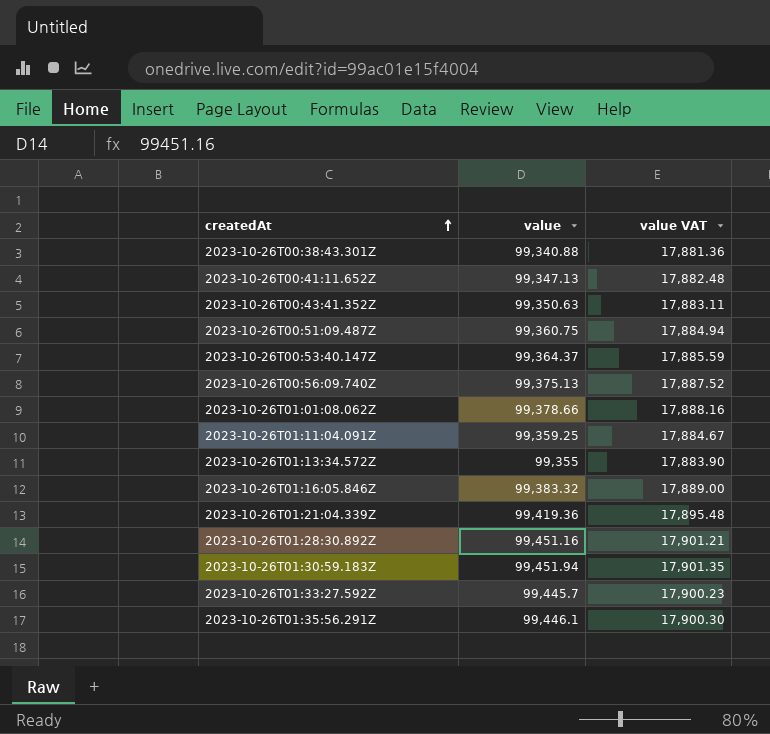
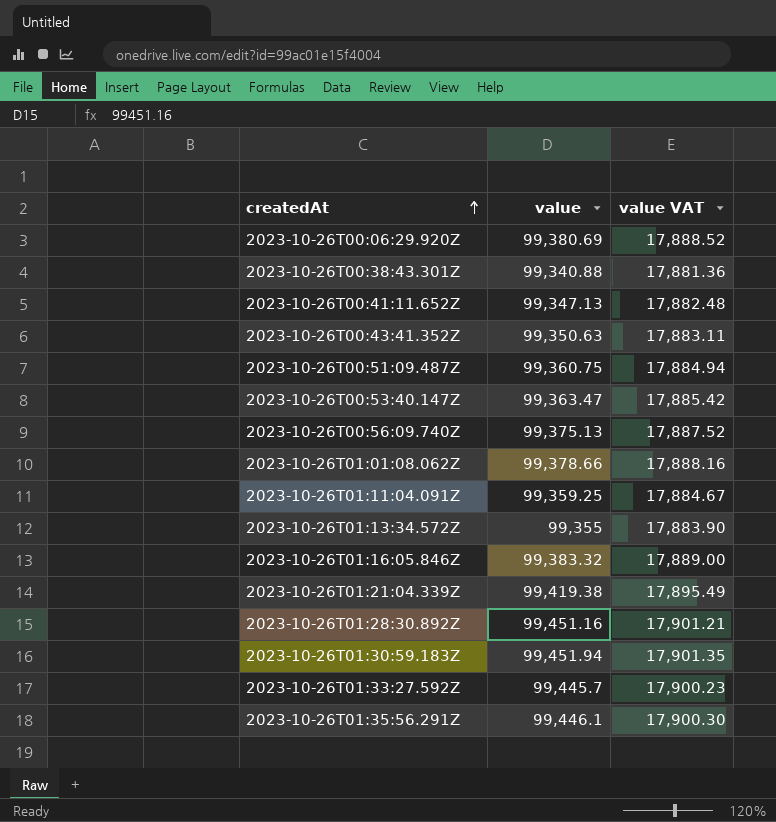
row 2023-10-26T00:06:29.920Z: none -> 99,380.69 | 17,888.52
2023-10-26T00:53:40.147Z | value: 99,364.37 -> 99,363.47
2023-10-26T00:53:40.147Z | value VAT: 17,885.59 -> 17,885.42
2023-10-26T01:21:04.339Z | value: 99,419.36 -> 99,419.38
2023-10-26T01:21:04.339Z | value VAT: 17,895.48 -> 17,895.49

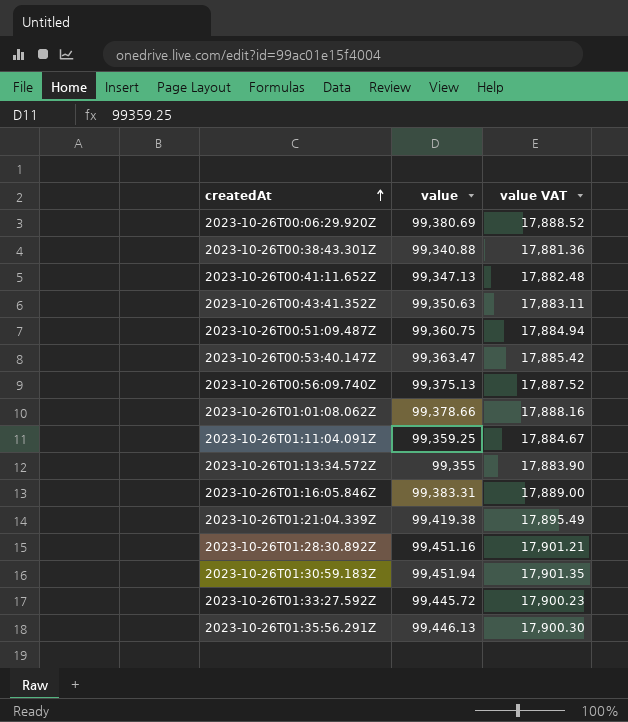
2023-10-26T01:16:05.846Z | value: 99,383.32 -> 99,383.31
2023-10-26T01:33:27.592Z | value: 99,445.7 -> 99,445.72
2023-10-26T01:35:56.291Z | value: 99,446.1 -> 99,446.13

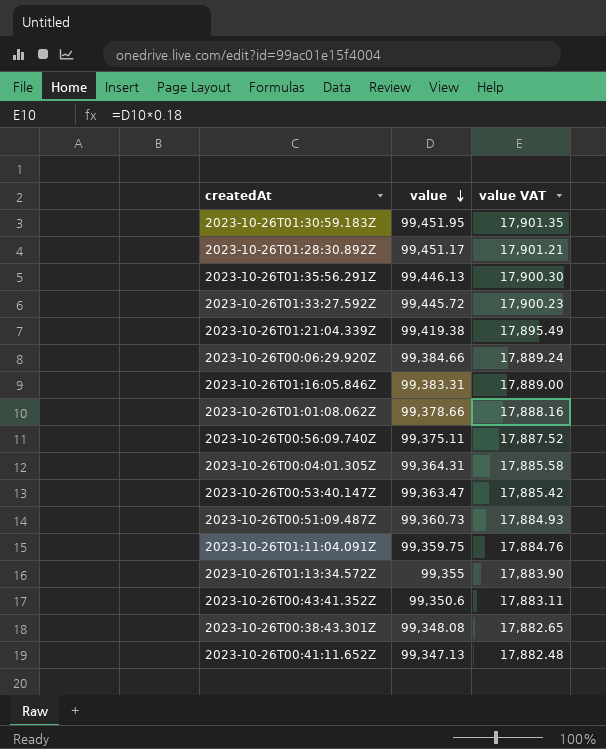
row order: createdAt ascending -> value descending
2023-10-26T01:30:59.183Z | value: 99,451.94 -> 99,451.95
2023-10-26T01:28:30.892Z | value: 99,451.16 -> 99,451.17
2023-10-26T00:06:29.920Z | value: 99,380.69 -> 99,384.66
2023-10-26T00:06:29.920Z | value VAT: 17,888.52 -> 17,889.24
2023-10-26T00:56:09.740Z | value: 99,375.13 -> 99,375.11
row 2023-10-26T00:04:01.305Z: none -> 99,364.31 | 17,885.58
2023-10-26T00:51:09.487Z | value: 99,360.75 -> 99,360.73
2023-10-26T00:51:09.487Z | value VAT: 17,884.94 -> 17,884.93
2023-10-26T01:11:04.091Z | value: 99,359.25 -> 99,359.75
2023-10-26T01:11:04.091Z | value VAT: 17,884.67 -> 17,884.76
2023-10-26T00:43:41.352Z | value: 99,350.63 -> 99,350.6
2023-10-26T00:38:43.301Z | value: 99,340.88 -> 99,348.08
2023-10-26T00:38:43.301Z | value VAT: 17,881.36 -> 17,882.65

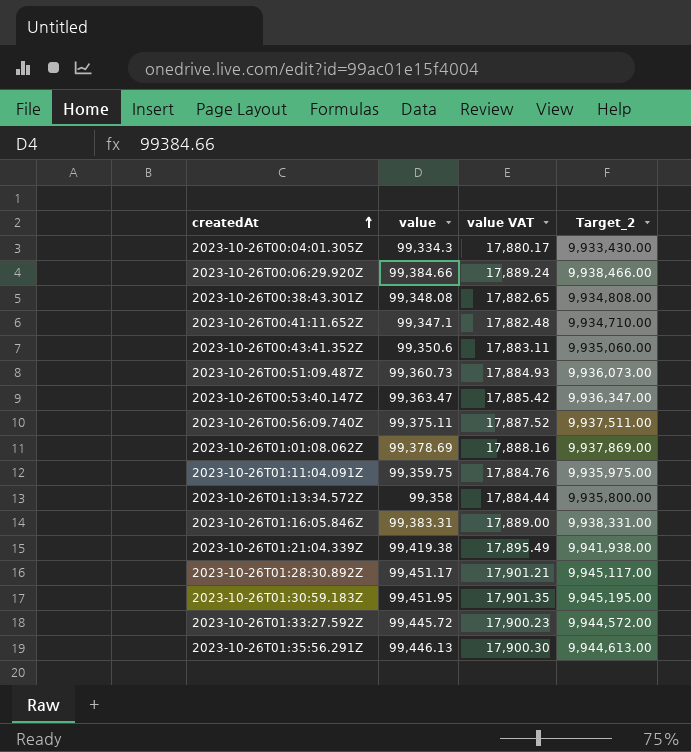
row order: value descending -> createdAt ascending
column Target_2 | formula: none -> [value] * 100
2023-10-26T00:04:01.305Z | value: 99,364.31 -> 99,334.3
2023-10-26T00:04:01.305Z | value VAT: 17,885.58 -> 17,880.17
2023-10-26T00:41:11.652Z | value: 99,347.13 -> 99,347.1
2023-10-26T01:01:08.062Z | value: 99,378.66 -> 99,378.69
2023-10-26T01:13:34.572Z | value: 99,355 -> 99,358
2023-10-26T01:13:34.572Z | value VAT: 17,883.90 -> 17,884.44

